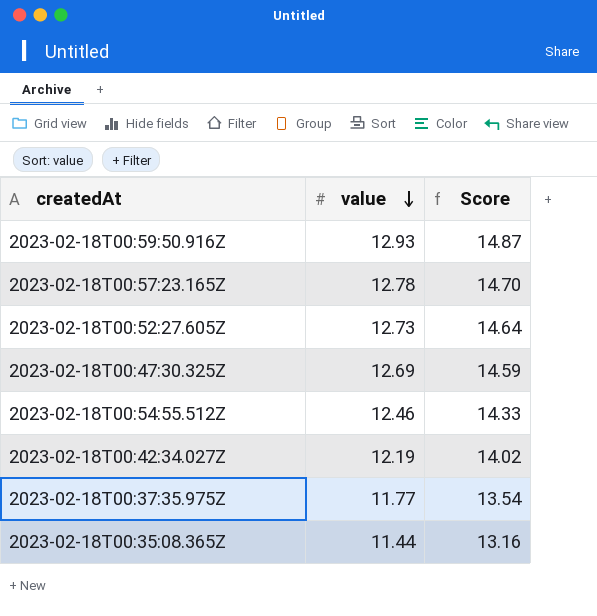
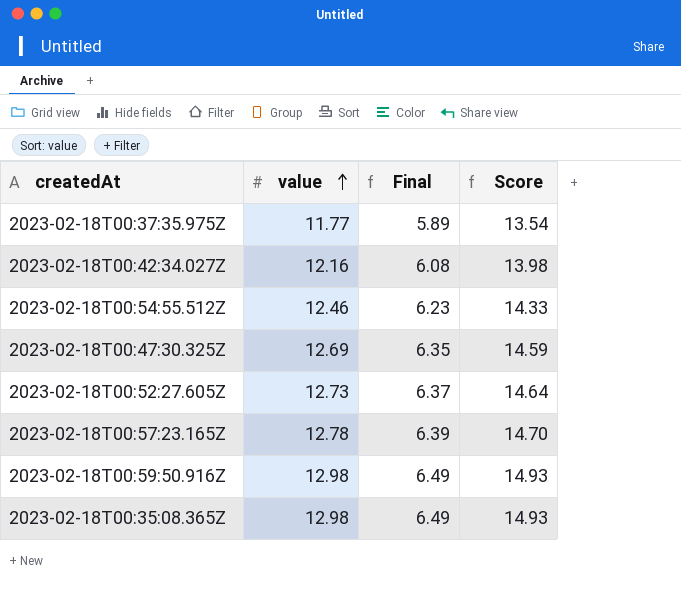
row order: value descending -> value ascending
column Final | formula: none -> [value] * 0.5
2023-02-18T00:42:34.027Z | value: 12.19 -> 12.16
2023-02-18T00:42:34.027Z | Score: 14.02 -> 13.98
2023-02-18T00:59:50.916Z | value: 12.93 -> 12.98
2023-02-18T00:59:50.916Z | Score: 14.87 -> 14.93
2023-02-18T00:35:08.365Z | value: 11.44 -> 12.98
2023-02-18T00:35:08.365Z | Score: 13.16 -> 14.93

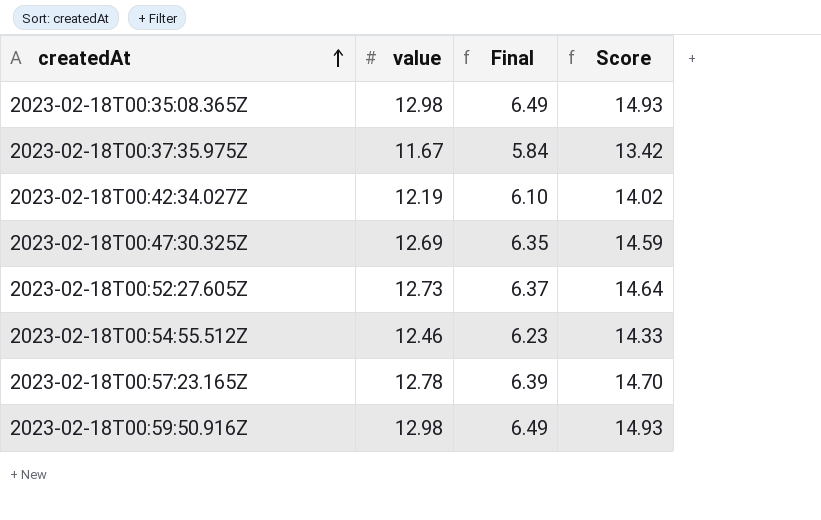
row order: value ascending -> createdAt ascending
2023-02-18T00:37:35.975Z | value: 11.77 -> 11.67
2023-02-18T00:37:35.975Z | Final: 5.89 -> 5.84
2023-02-18T00:37:35.975Z | Score: 13.54 -> 13.42
2023-02-18T00:42:34.027Z | value: 12.16 -> 12.19
2023-02-18T00:42:34.027Z | Final: 6.08 -> 6.10
2023-02-18T00:42:34.027Z | Score: 13.98 -> 14.02

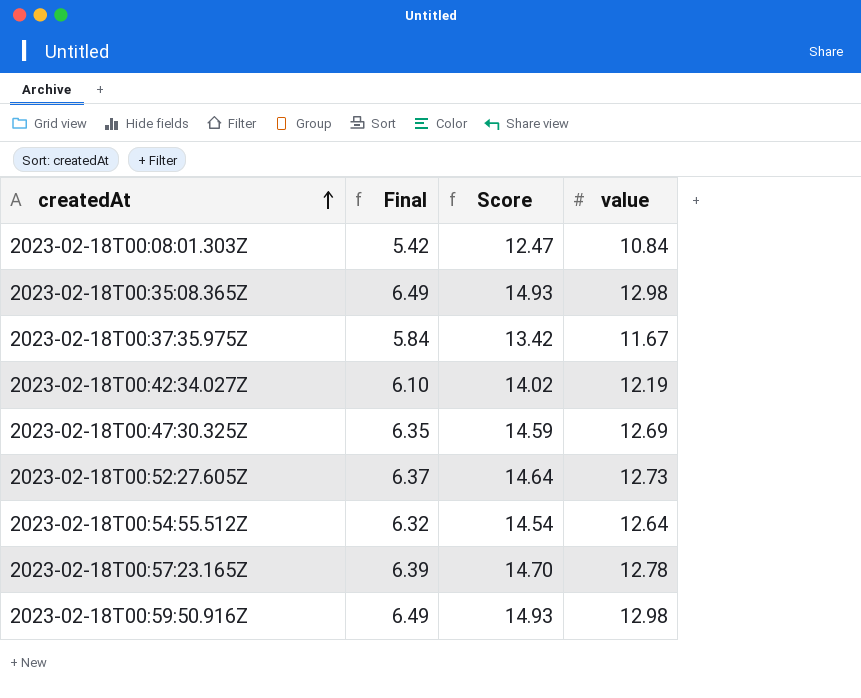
column value | position: 2 -> 4
row 2023-02-18T00:08:01.303Z: none -> 5.42 | 12.47 | 10.84
2023-02-18T00:54:55.512Z | Final: 6.23 -> 6.32
2023-02-18T00:54:55.512Z | Score: 14.33 -> 14.54
2023-02-18T00:54:55.512Z | value: 12.46 -> 12.64

